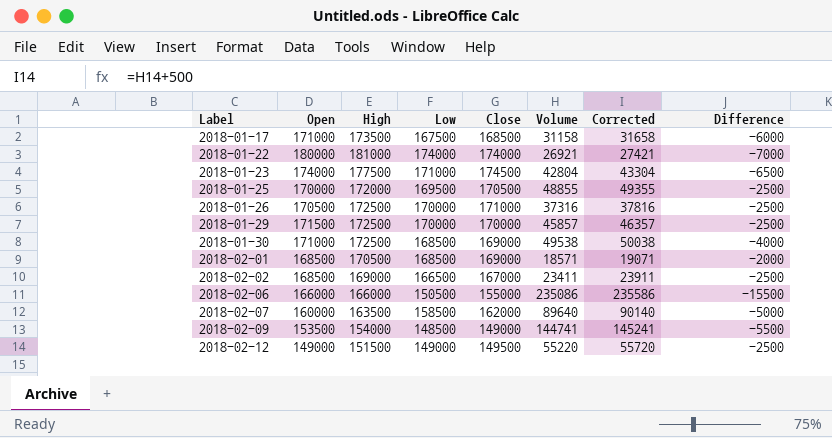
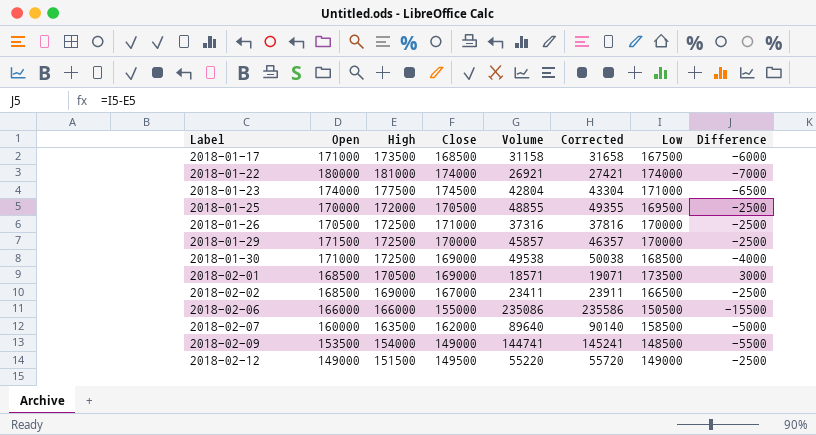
column Low | position: 4 -> 7
2018-02-01 | Low: 168500 -> 173500
2018-02-01 | Difference: -2000 -> 3000

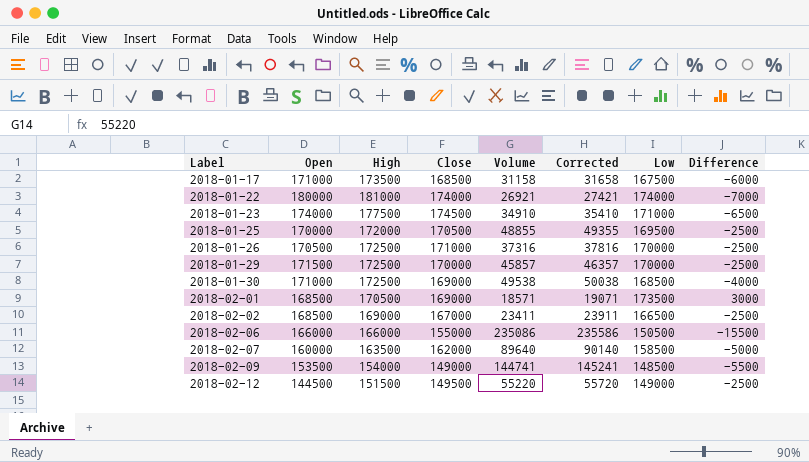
2018-01-23 | Volume: 42804 -> 34910
2018-01-23 | Corrected: 43304 -> 35410
2018-02-12 | Open: 149000 -> 144500

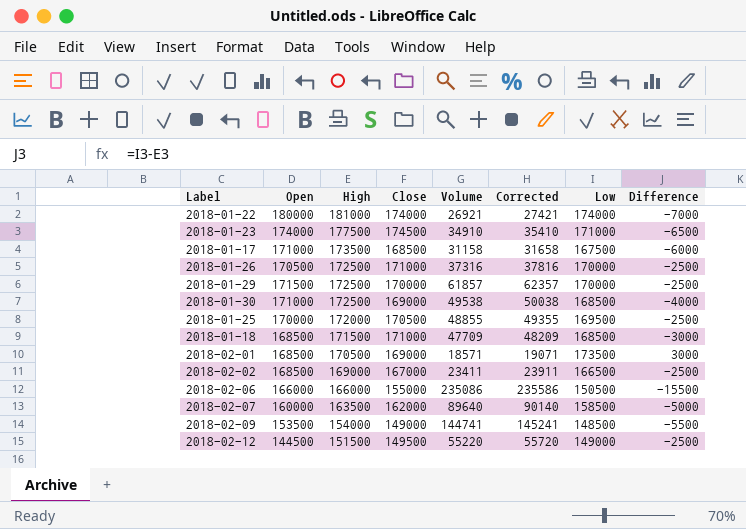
row order: Label ascending -> High descending
2018-01-29 | Volume: 45857 -> 61857
2018-01-29 | Corrected: 46357 -> 62357
row 2018-01-18: none -> 168500 | 171500 | 171000 | 47709 | 48209 | 168500 | -3000

